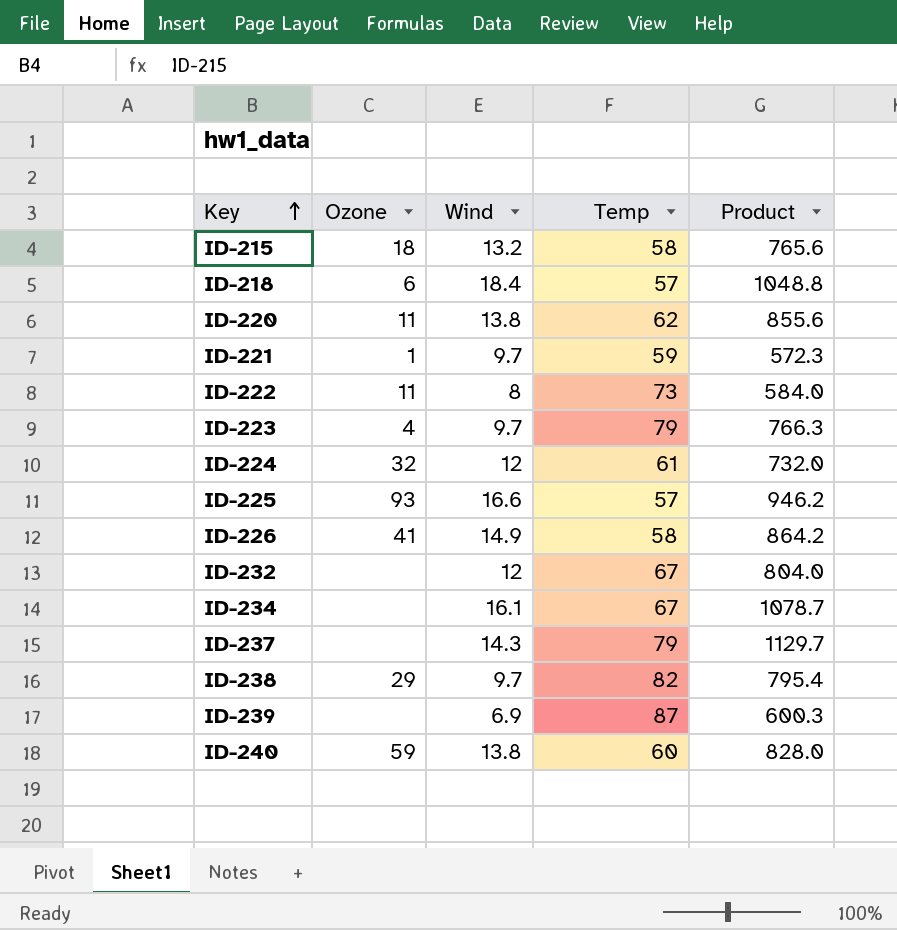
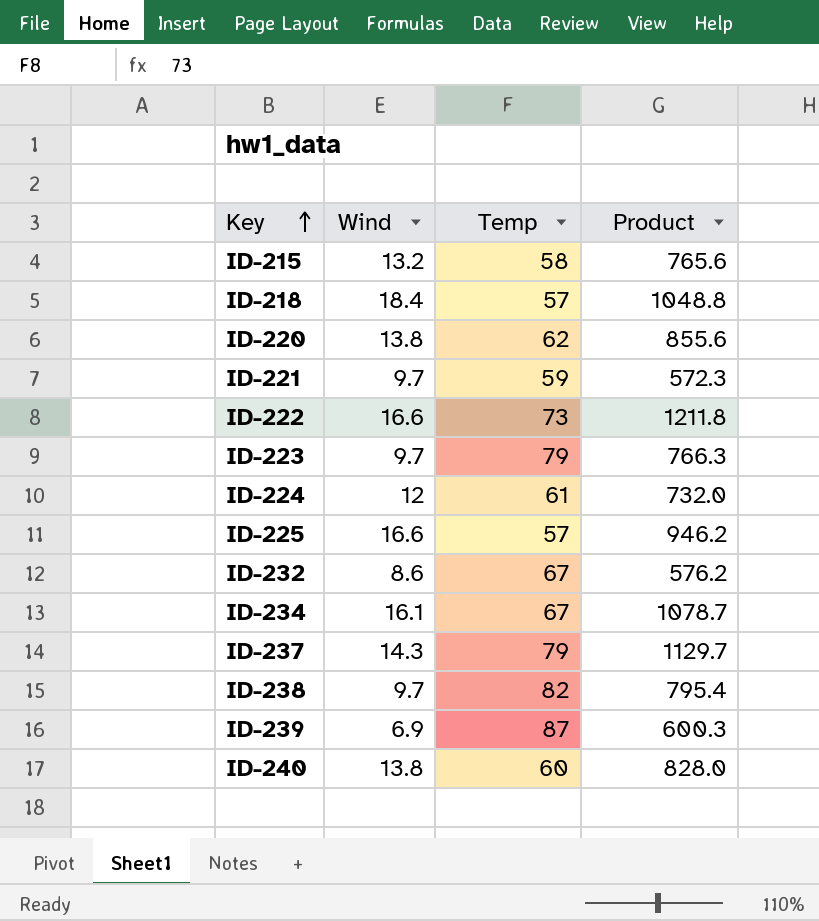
column Ozone | position: 2 -> none
row ID-226: 41 | 14.9 | 58 | 864.2 -> none
ID-222 | Wind: 8 -> 16.6
ID-222 | Product: 584.0 -> 1211.8
ID-232 | Wind: 12 -> 8.6
ID-232 | Product: 804.0 -> 576.2

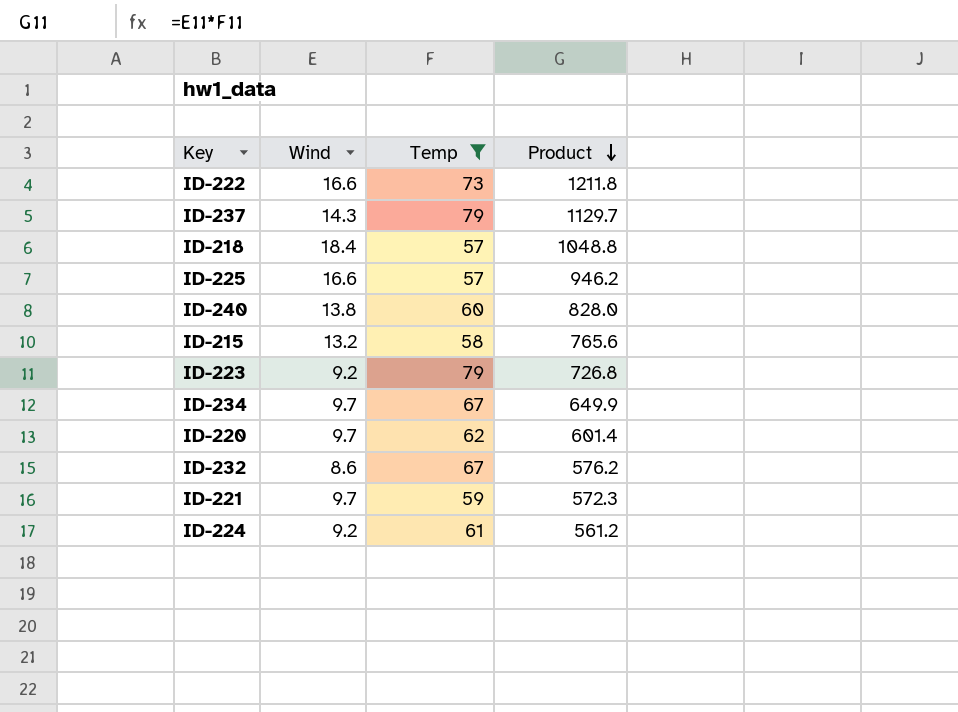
filter: none -> Temp <= 79
row order: Key ascending -> Product descending
ID-223 | Wind: 9.7 -> 9.2
ID-223 | Product: 766.3 -> 726.8
ID-234 | Wind: 16.1 -> 9.7
ID-234 | Product: 1078.7 -> 649.9
ID-220 | Wind: 13.8 -> 9.7
ID-220 | Product: 855.6 -> 601.4
ID-224 | Wind: 12 -> 9.2
ID-224 | Product: 732.0 -> 561.2

